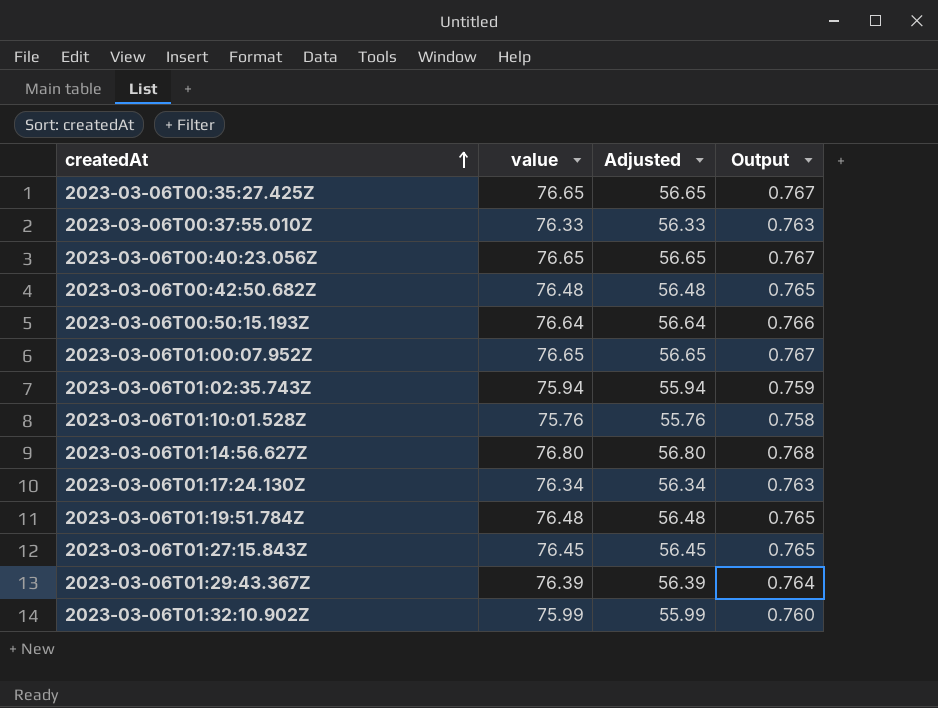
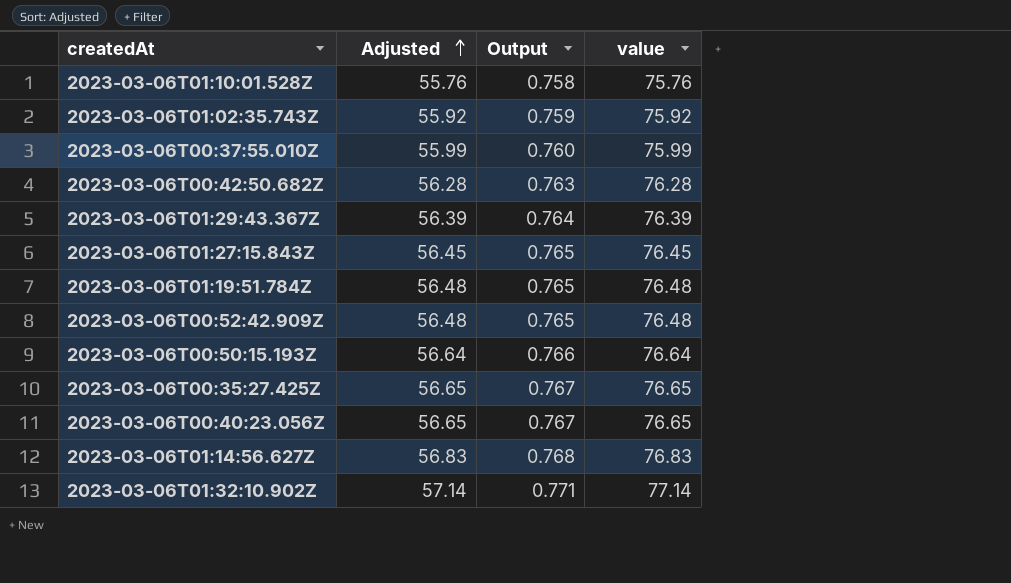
row order: createdAt ascending -> Adjusted ascending
column value | position: 2 -> 4
row 2023-03-06T01:00:07.952Z: 76.65 | 56.65 | 0.767 -> none
row 2023-03-06T01:17:24.130Z: 76.34 | 56.34 | 0.763 -> none
2023-03-06T01:02:35.743Z | Adjusted: 55.94 -> 55.92
2023-03-06T01:02:35.743Z | value: 75.94 -> 75.92
2023-03-06T00:37:55.010Z | Adjusted: 56.33 -> 55.99
2023-03-06T00:37:55.010Z | Output: 0.763 -> 0.760
2023-03-06T00:37:55.010Z | value: 76.33 -> 75.99
2023-03-06T00:42:50.682Z | Adjusted: 56.48 -> 56.28
2023-03-06T00:42:50.682Z | Output: 0.765 -> 0.763
2023-03-06T00:42:50.682Z | value: 76.48 -> 76.28
row 2023-03-06T00:52:42.909Z: none -> 56.48 | 0.765 | 76.48
2023-03-06T01:14:56.627Z | Adjusted: 56.80 -> 56.83
2023-03-06T01:14:56.627Z | value: 76.80 -> 76.83
2023-03-06T01:32:10.902Z | Adjusted: 55.99 -> 57.14
2023-03-06T01:32:10.902Z | Output: 0.760 -> 0.771
2023-03-06T01:32:10.902Z | value: 75.99 -> 77.14

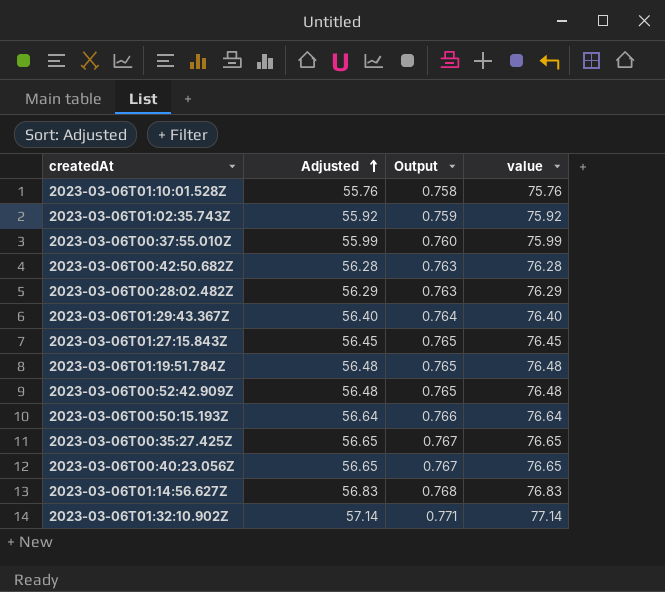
row 2023-03-06T00:28:02.482Z: none -> 56.29 | 0.763 | 76.29
2023-03-06T01:29:43.367Z | Adjusted: 56.39 -> 56.40
2023-03-06T01:29:43.367Z | value: 76.39 -> 76.40

